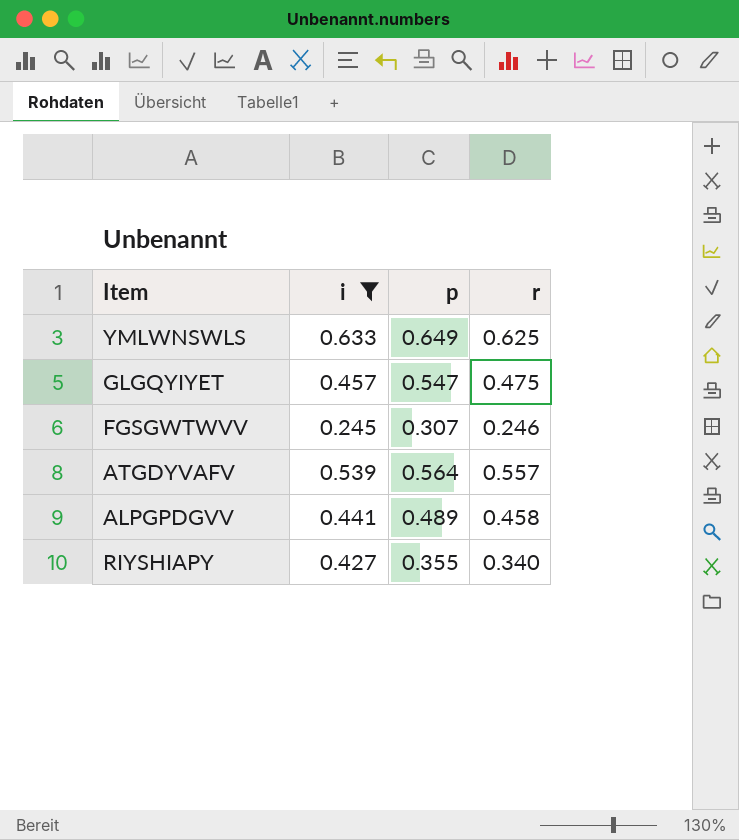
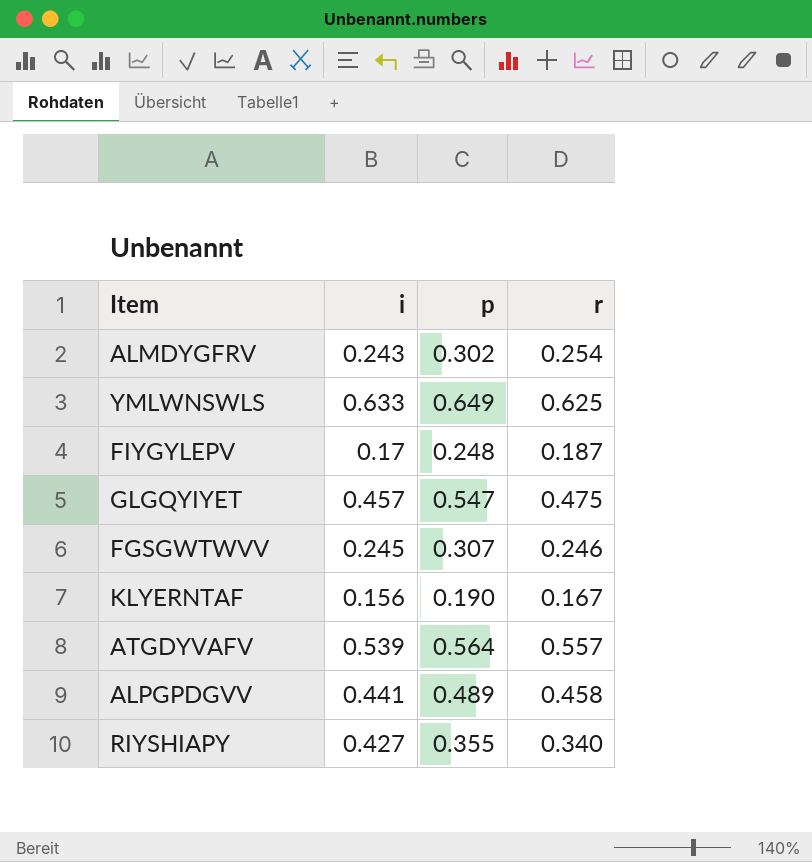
filter: i >= 0.245 -> none

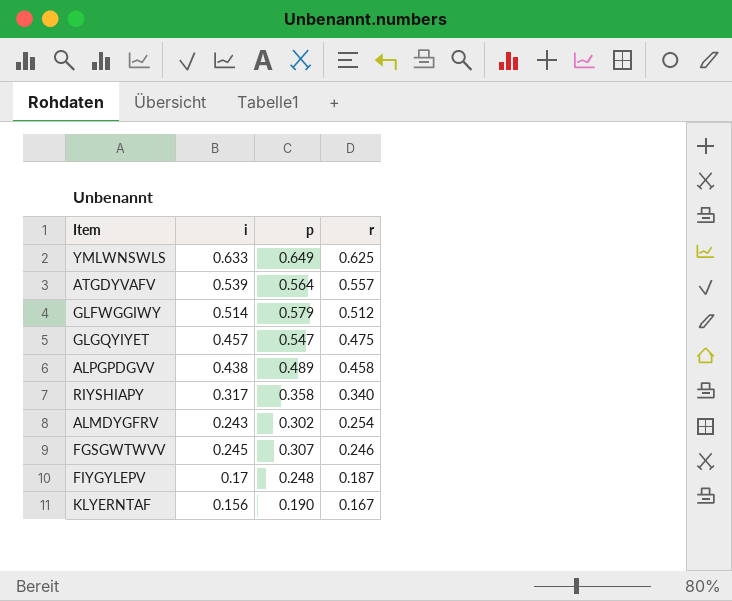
row order: none -> r descending
row GLFWGGIWY: none -> 0.514 | 0.579 | 0.512
ALPGPDGVV | i: 0.441 -> 0.438
RIYSHIAPY | i: 0.427 -> 0.317
RIYSHIAPY | p: 0.355 -> 0.358

